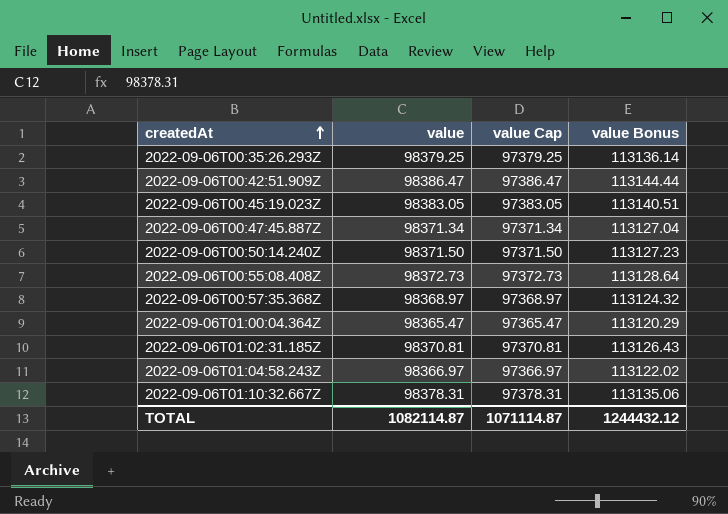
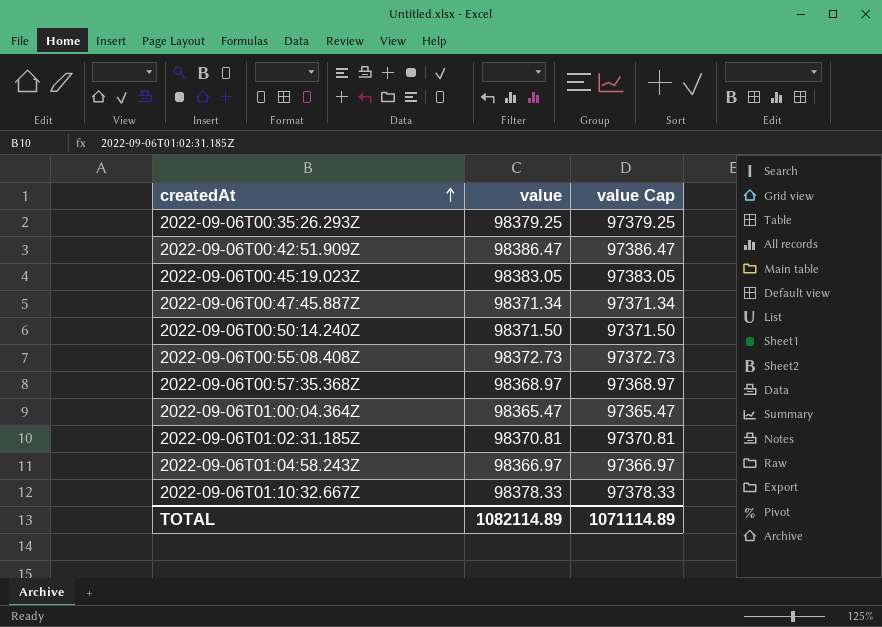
column value Bonus | formula: [value] * 1.15 -> none
2022-09-06T01:10:32.667Z | value: 98378.31 -> 98378.33
2022-09-06T01:10:32.667Z | value Cap: 97378.31 -> 97378.33
TOTAL | value: 1082114.87 -> 1082114.89
TOTAL | value Cap: 1071114.87 -> 1071114.89

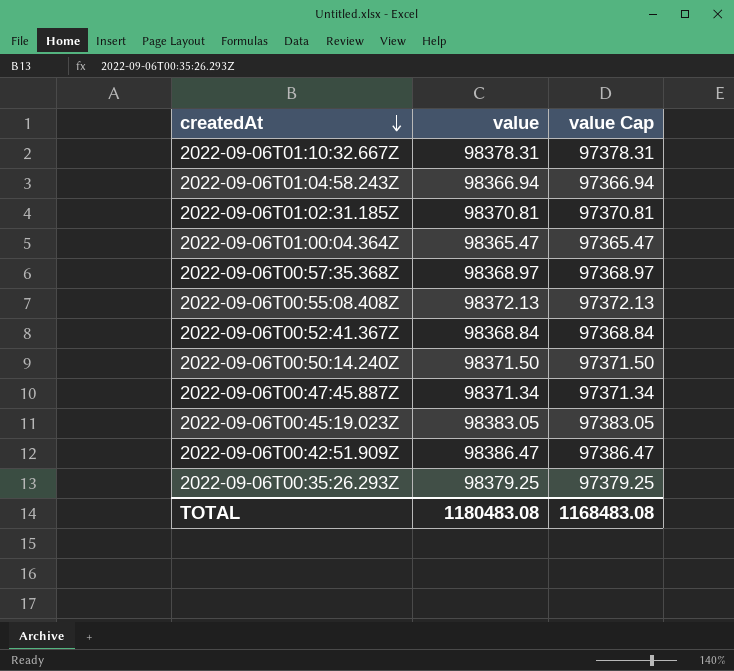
row order: createdAt ascending -> createdAt descending
2022-09-06T01:10:32.667Z | value: 98378.33 -> 98378.31
2022-09-06T01:10:32.667Z | value Cap: 97378.33 -> 97378.31
2022-09-06T01:04:58.243Z | value: 98366.97 -> 98366.94
2022-09-06T01:04:58.243Z | value Cap: 97366.97 -> 97366.94
2022-09-06T00:55:08.408Z | value: 98372.73 -> 98372.13
2022-09-06T00:55:08.408Z | value Cap: 97372.73 -> 97372.13
row 2022-09-06T00:52:41.367Z: none -> 98368.84 | 97368.84
TOTAL | value: 1082114.89 -> 1180483.08
TOTAL | value Cap: 1071114.89 -> 1168483.08

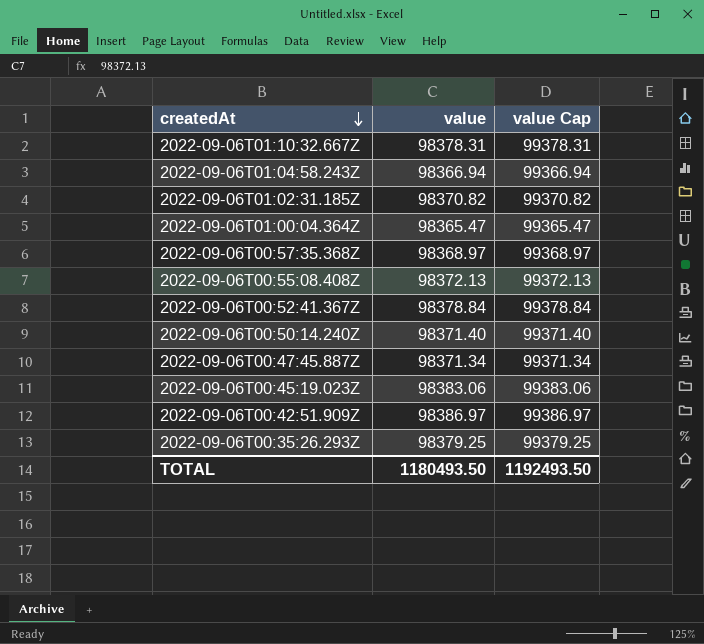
column value Cap | formula: [value] - 1000 -> [value] + 1000
2022-09-06T01:02:31.185Z | value: 98370.81 -> 98370.82
2022-09-06T00:52:41.367Z | value: 98368.84 -> 98378.84
2022-09-06T00:50:14.240Z | value: 98371.50 -> 98371.40
2022-09-06T00:45:19.023Z | value: 98383.05 -> 98383.06
2022-09-06T00:42:51.909Z | value: 98386.47 -> 98386.97
TOTAL | value: 1180483.08 -> 1180493.50
TOTAL | value Cap: 1168483.08 -> 1192493.50

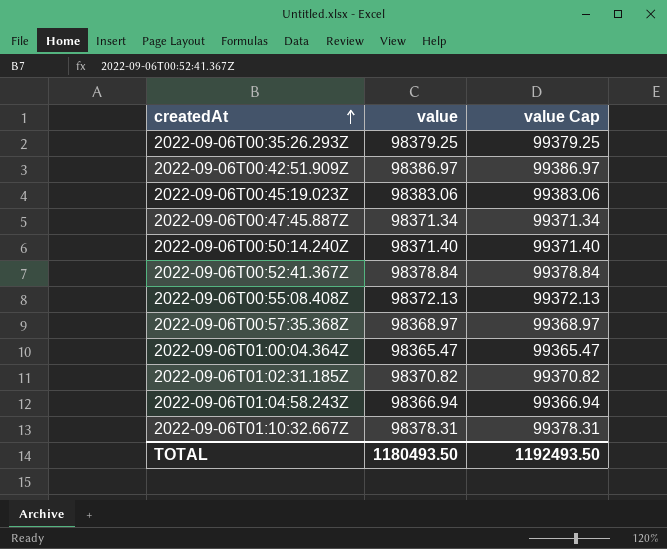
row order: createdAt descending -> createdAt ascending

